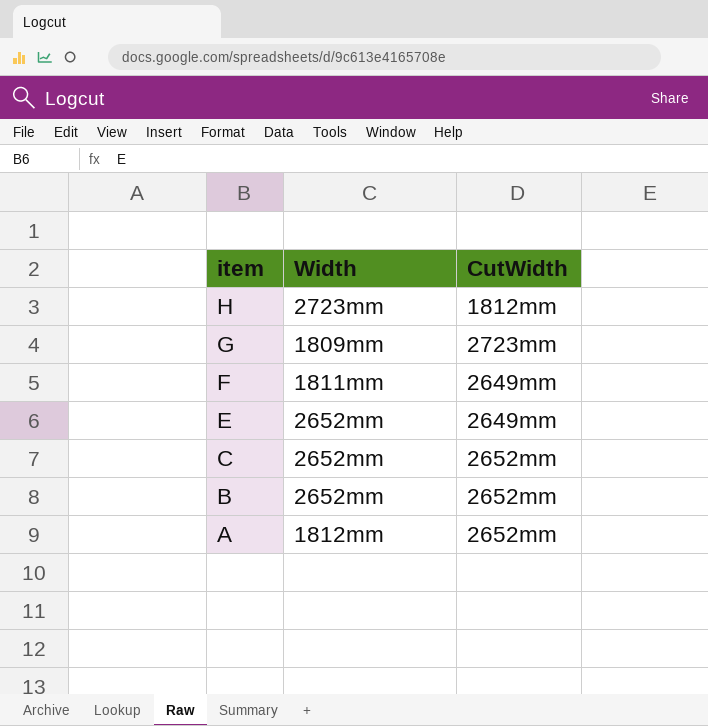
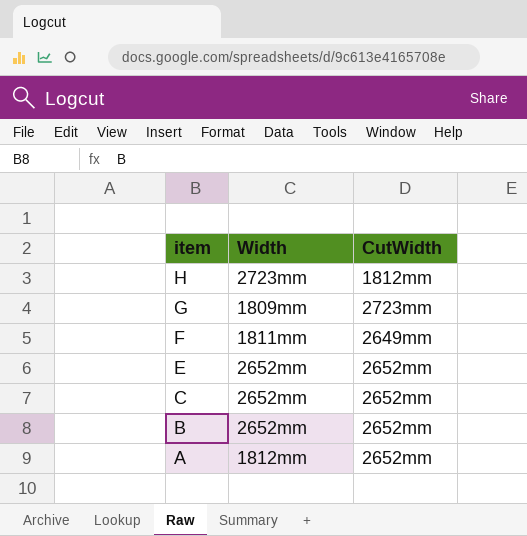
E | CutWidth: 2649mm -> 2652mm

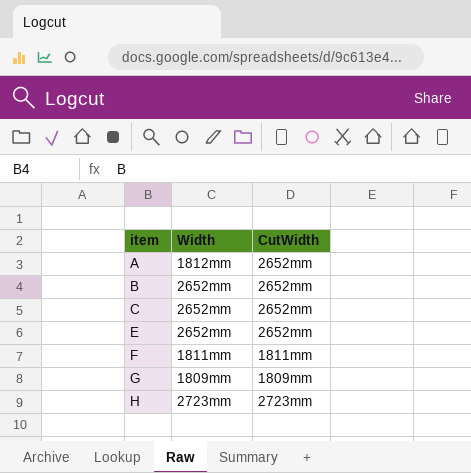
row order: item descending -> item ascending
F | CutWidth: 2649mm -> 1811mm
G | CutWidth: 2723mm -> 1809mm
H | CutWidth: 1812mm -> 2723mm

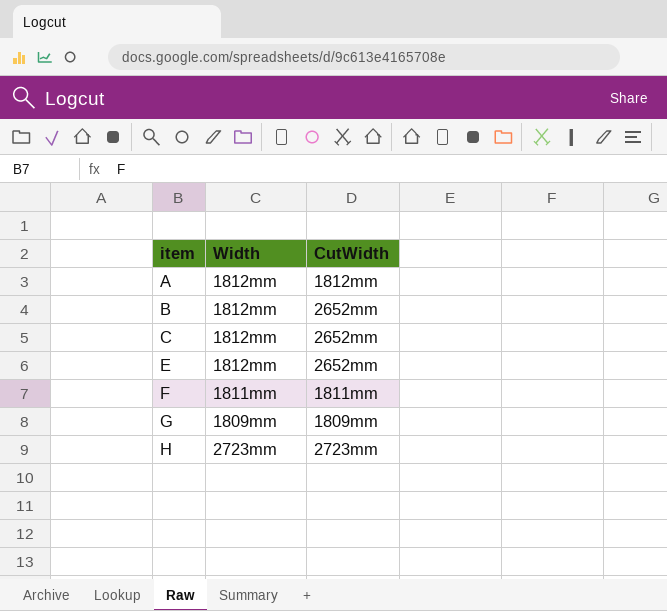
A | CutWidth: 2652mm -> 1812mm
B | Width: 2652mm -> 1812mm
C | Width: 2652mm -> 1812mm
E | Width: 2652mm -> 1812mm

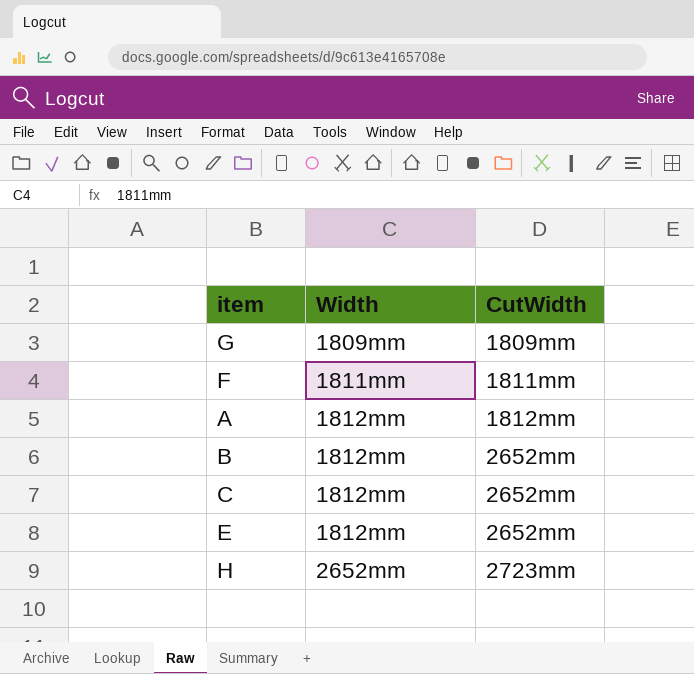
row order: item ascending -> Width ascending
H | Width: 2723mm -> 2652mm

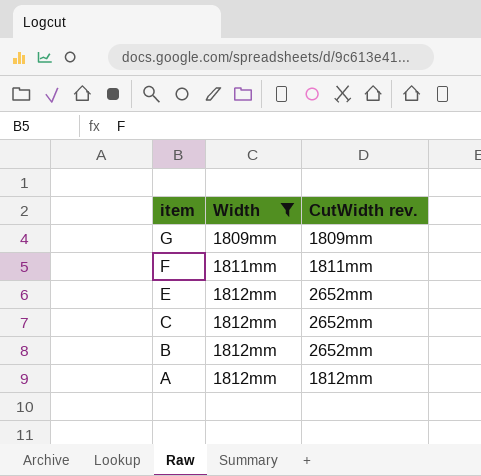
filter: none -> Width != 2652mm
row order: Width ascending -> item descending
column name: CutWidth -> CutWidth rev.

